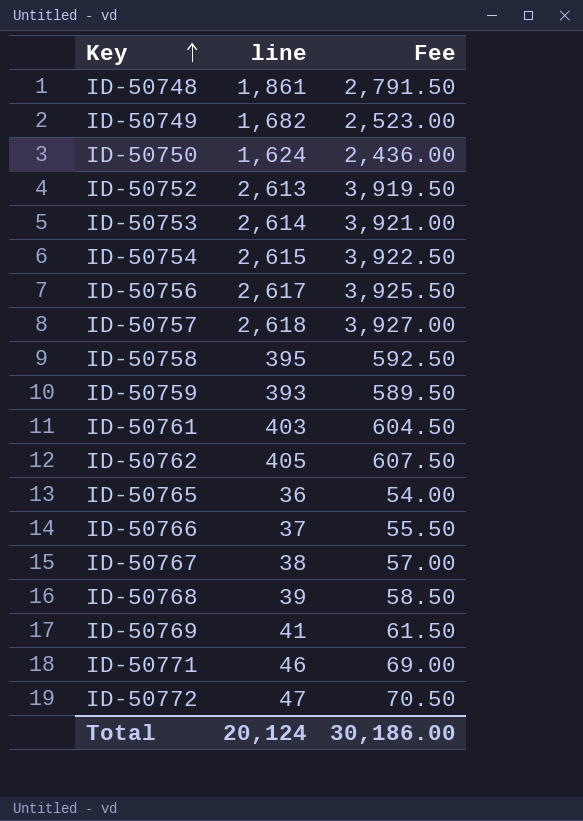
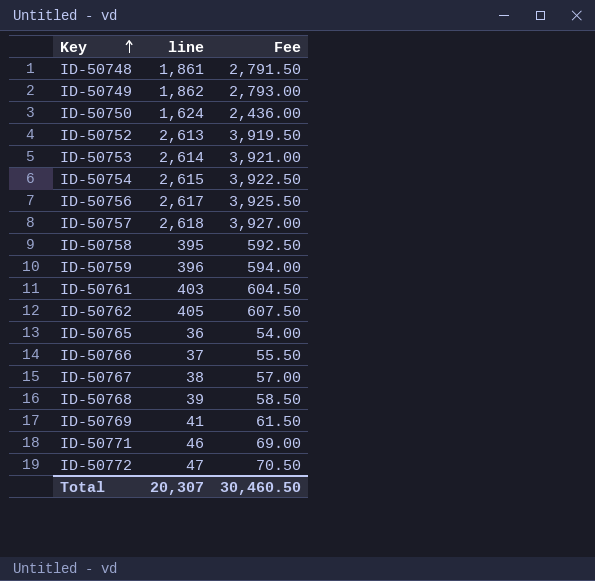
ID-50749 | line: 1,682 -> 1,862
ID-50749 | Fee: 2,523.00 -> 2,793.00
ID-50759 | line: 393 -> 396
ID-50759 | Fee: 589.50 -> 594.00
Total | line: 20,124 -> 20,307
Total | Fee: 30,186.00 -> 30,460.50

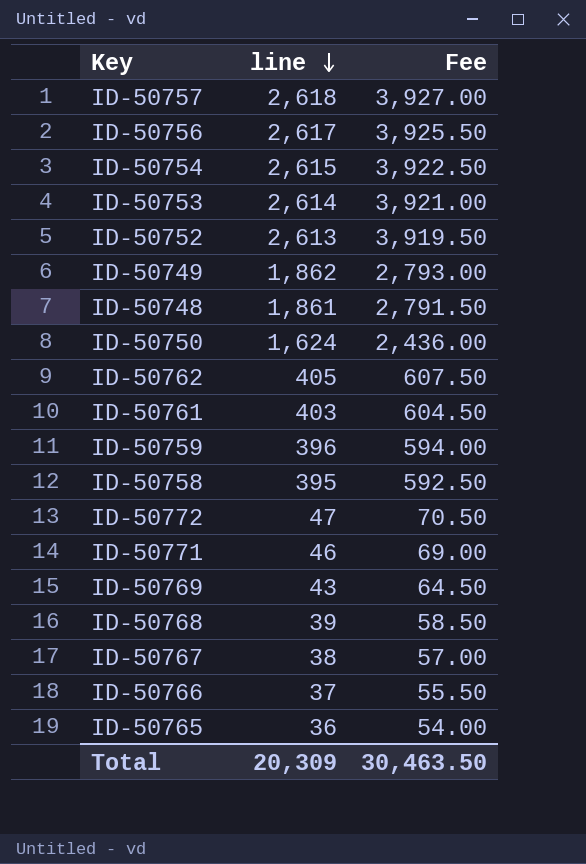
row order: Key ascending -> line descending
ID-50769 | line: 41 -> 43
ID-50769 | Fee: 61.50 -> 64.50
Total | line: 20,307 -> 20,309
Total | Fee: 30,460.50 -> 30,463.50

